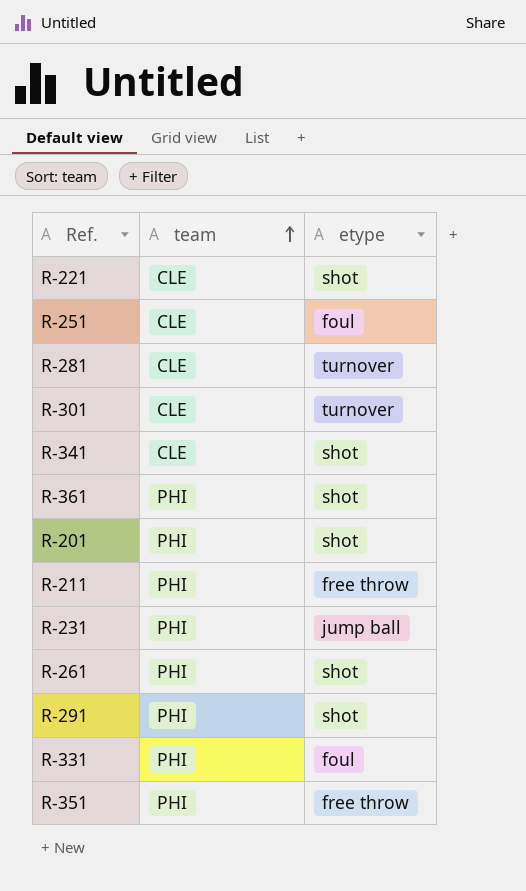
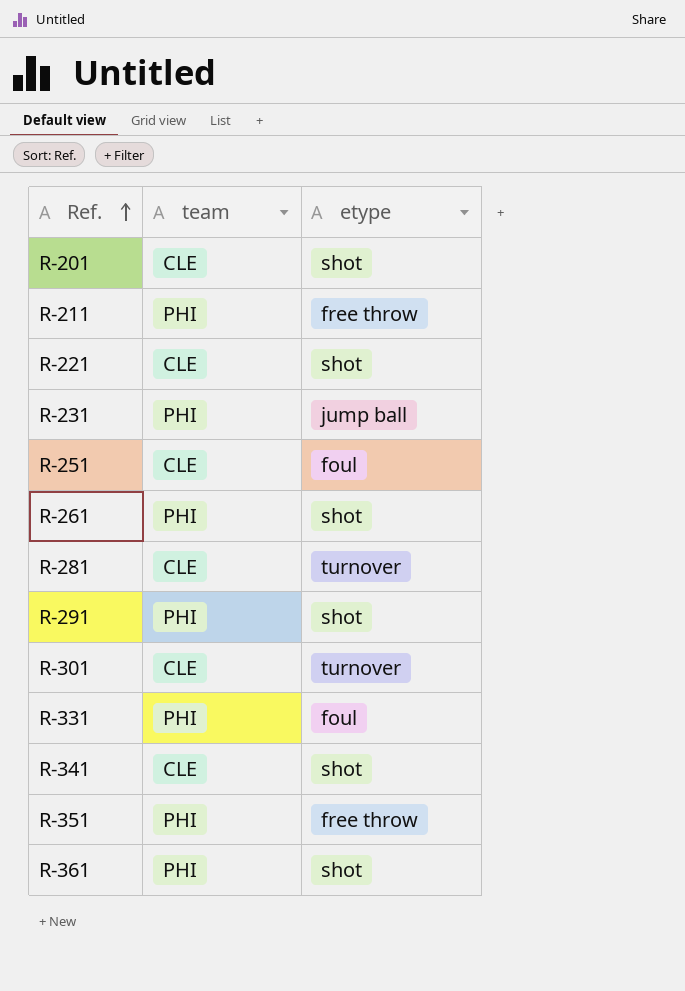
row order: team ascending -> Ref. ascending
R-201 | team: PHI -> CLE

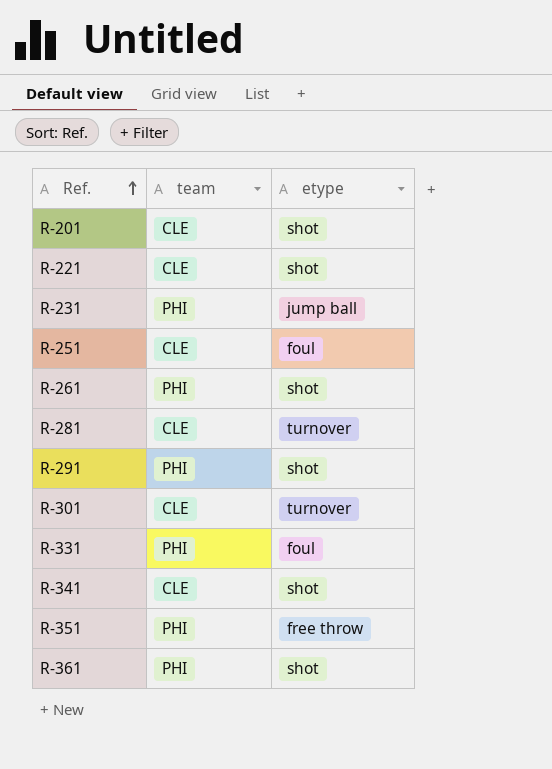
row R-211: PHI | free throw -> none

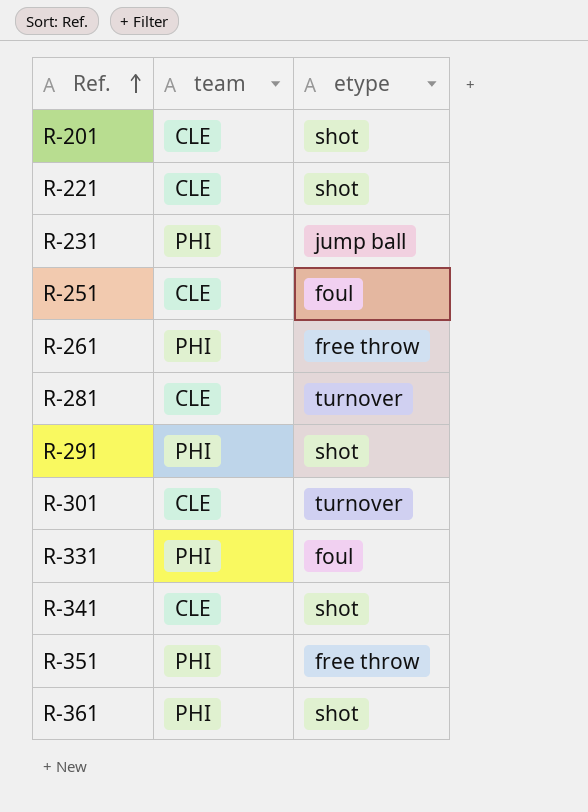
R-261 | etype: shot -> free throw

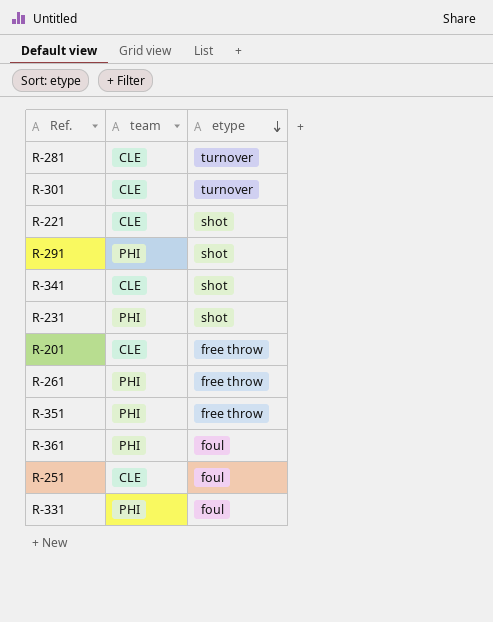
row order: Ref. ascending -> etype descending
R-231 | etype: jump ball -> shot
R-201 | etype: shot -> free throw
R-361 | etype: shot -> foul

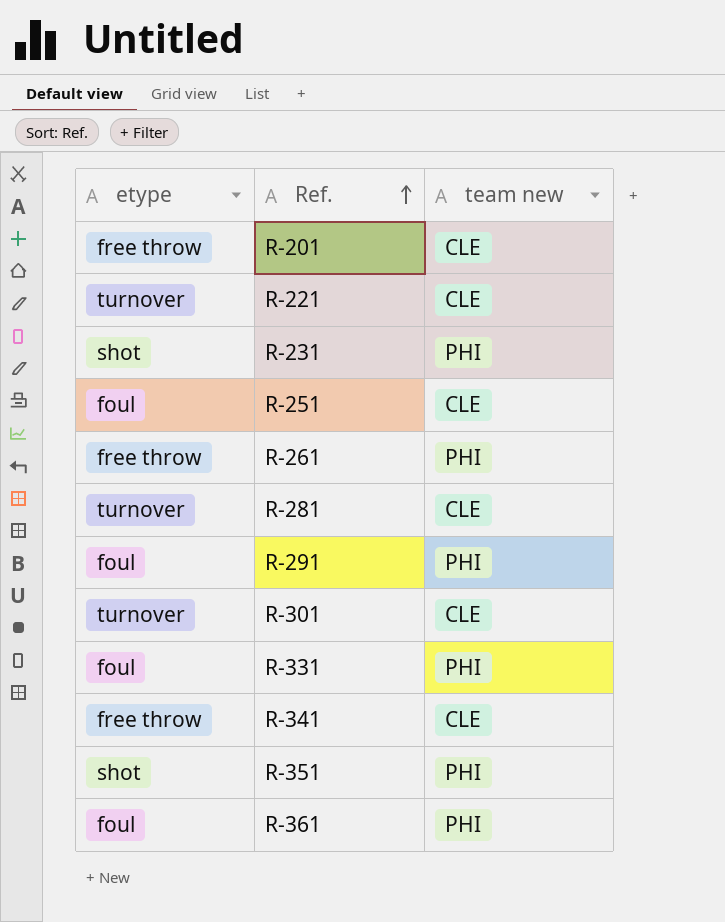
row order: etype descending -> Ref. ascending
column etype | position: 3 -> 1
column name: team -> team new
R-221 | etype: shot -> turnover
R-291 | etype: shot -> foul
R-341 | etype: shot -> free throw
R-351 | etype: free throw -> shot

